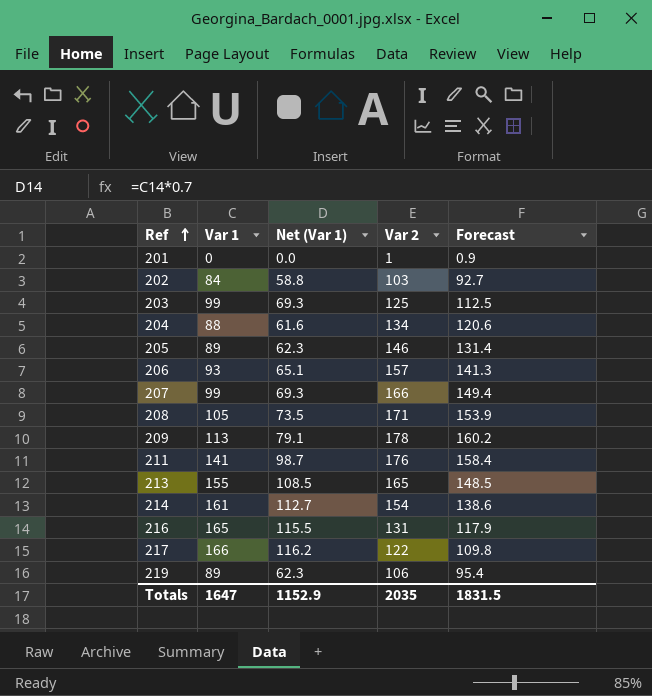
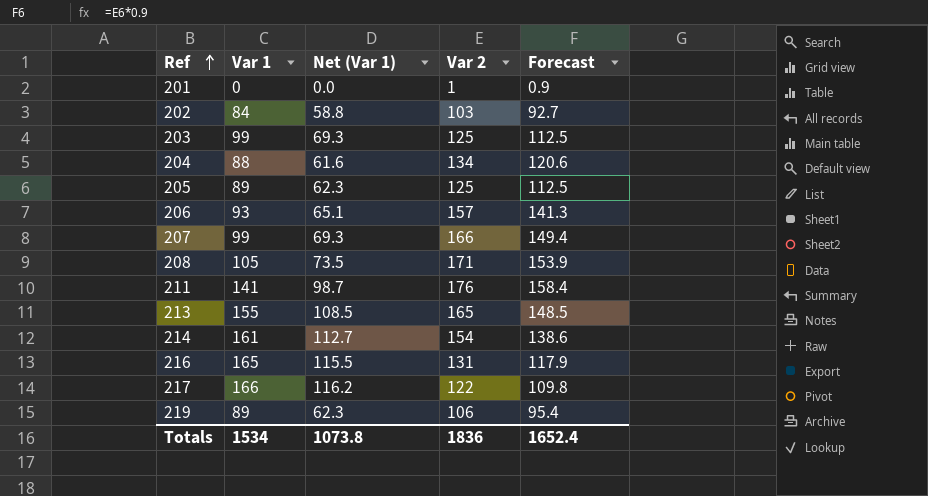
row 209: 113 | 79.1 | 178 | 160.2 -> none
205 | Var 2: 146 -> 125
205 | Forecast: 131.4 -> 112.5
Totals | Var 1: 1647 -> 1534
Totals | Net (Var 1): 1152.9 -> 1073.8
Totals | Var 2: 2035 -> 1836
Totals | Forecast: 1831.5 -> 1652.4

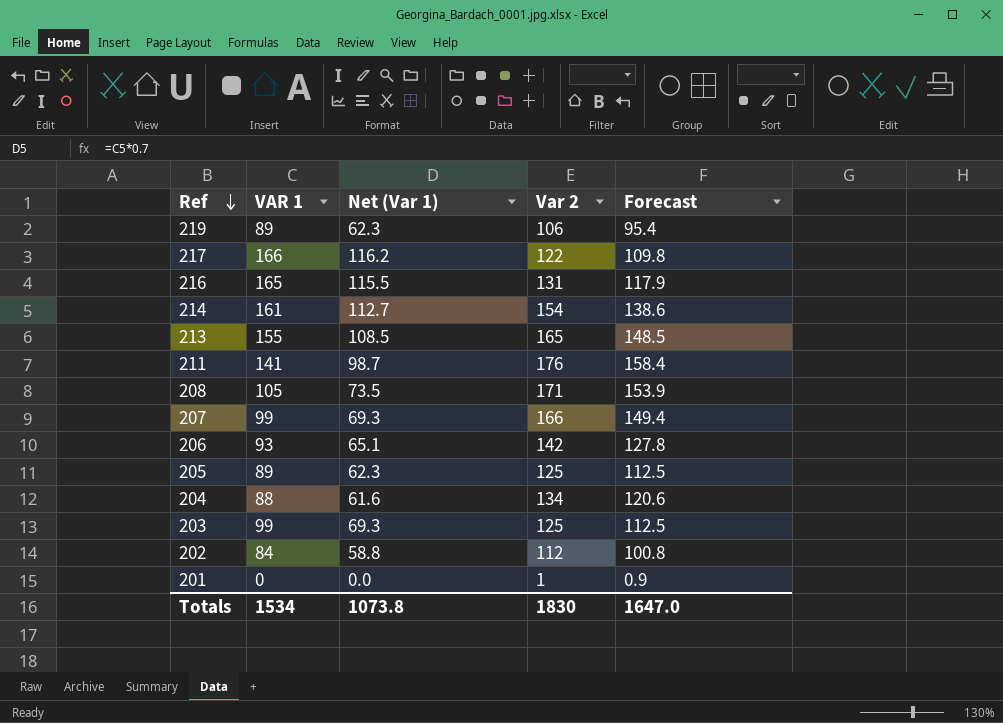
row order: Ref ascending -> Ref descending
column name: Var 1 -> VAR 1
206 | Var 2: 157 -> 142
206 | Forecast: 141.3 -> 127.8
202 | Var 2: 103 -> 112
202 | Forecast: 92.7 -> 100.8
Totals | Var 2: 1836 -> 1830
Totals | Forecast: 1652.4 -> 1647.0

